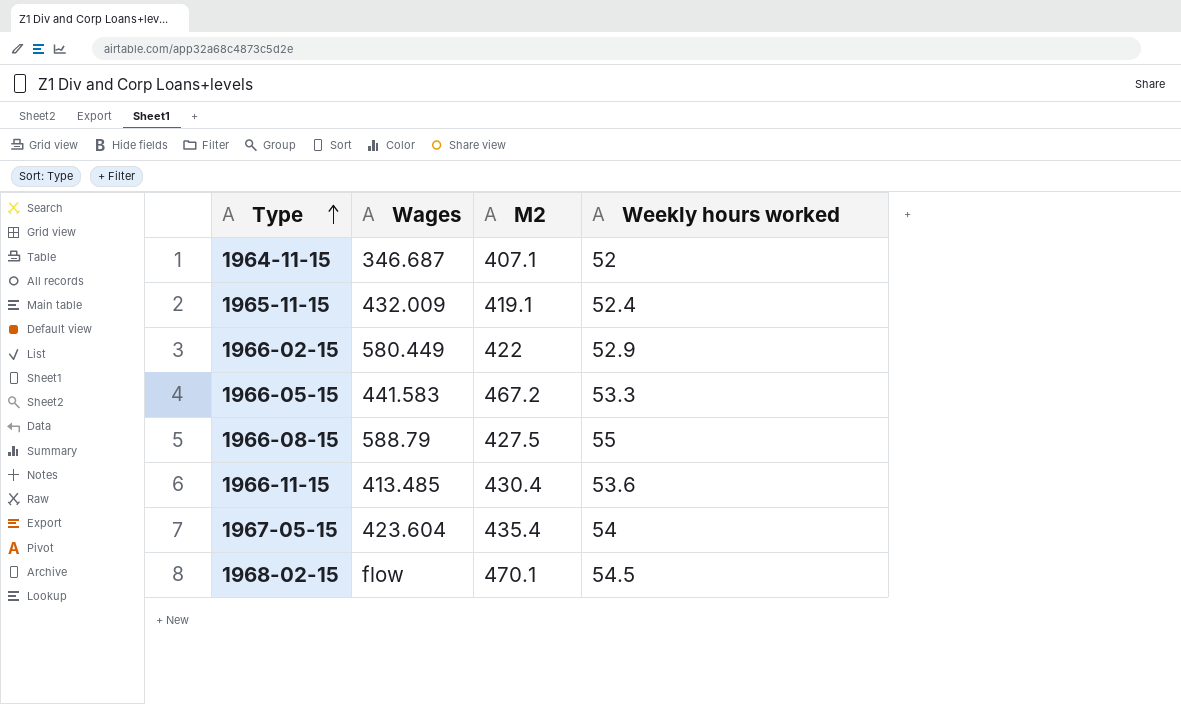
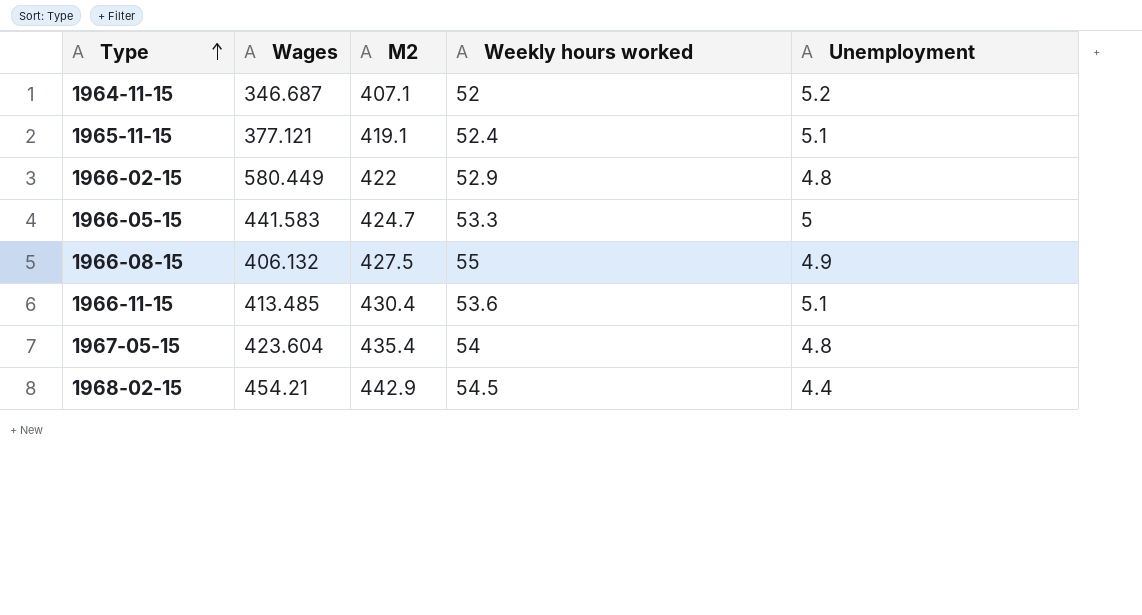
column Unemployment | position: none -> 5
1965-11-15 | Wages: 432.009 -> 377.121
1966-05-15 | M2: 467.2 -> 424.7
1966-08-15 | Wages: 588.79 -> 406.132
1968-02-15 | Wages: flow -> 454.21
1968-02-15 | M2: 470.1 -> 442.9

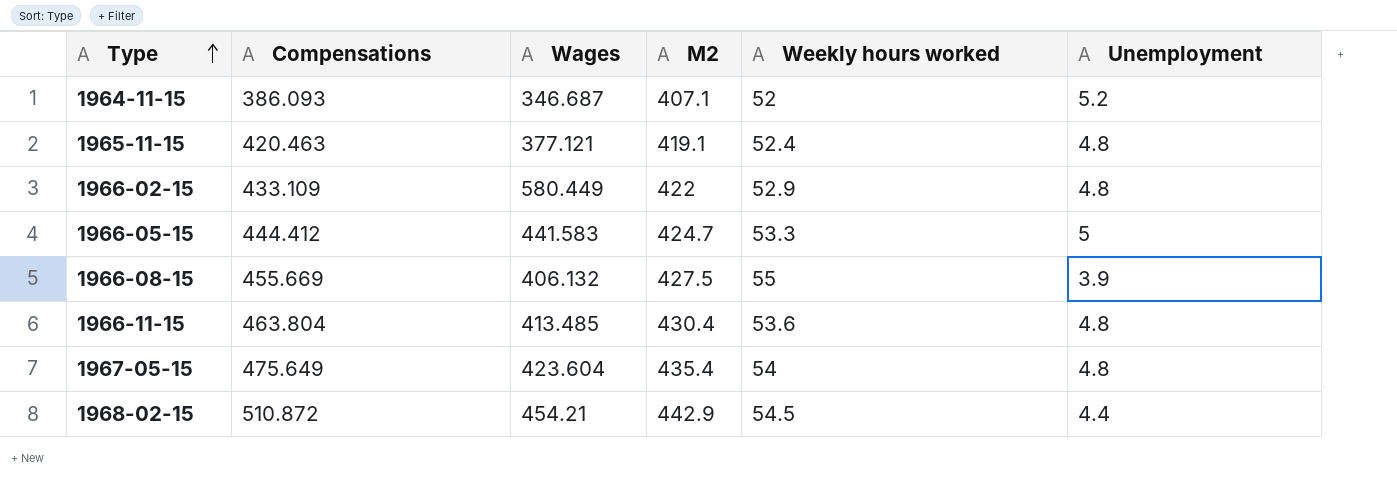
column Compensations | position: none -> 2
1965-11-15 | Unemployment: 5.1 -> 4.8
1966-08-15 | Unemployment: 4.9 -> 3.9
1966-11-15 | Unemployment: 5.1 -> 4.8

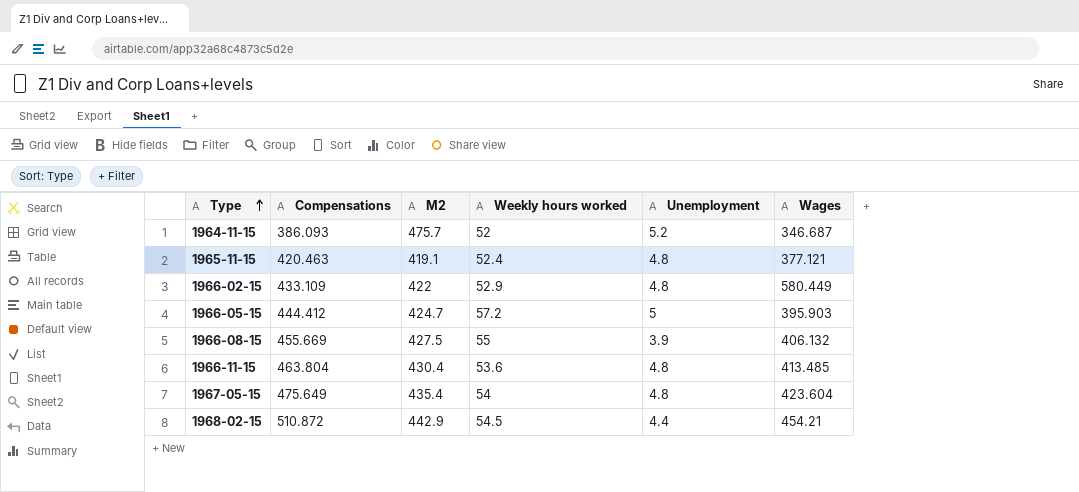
column Wages | position: 3 -> 6
1964-11-15 | M2: 407.1 -> 475.7
1966-05-15 | Weekly hours worked: 53.3 -> 57.2
1966-05-15 | Wages: 441.583 -> 395.903

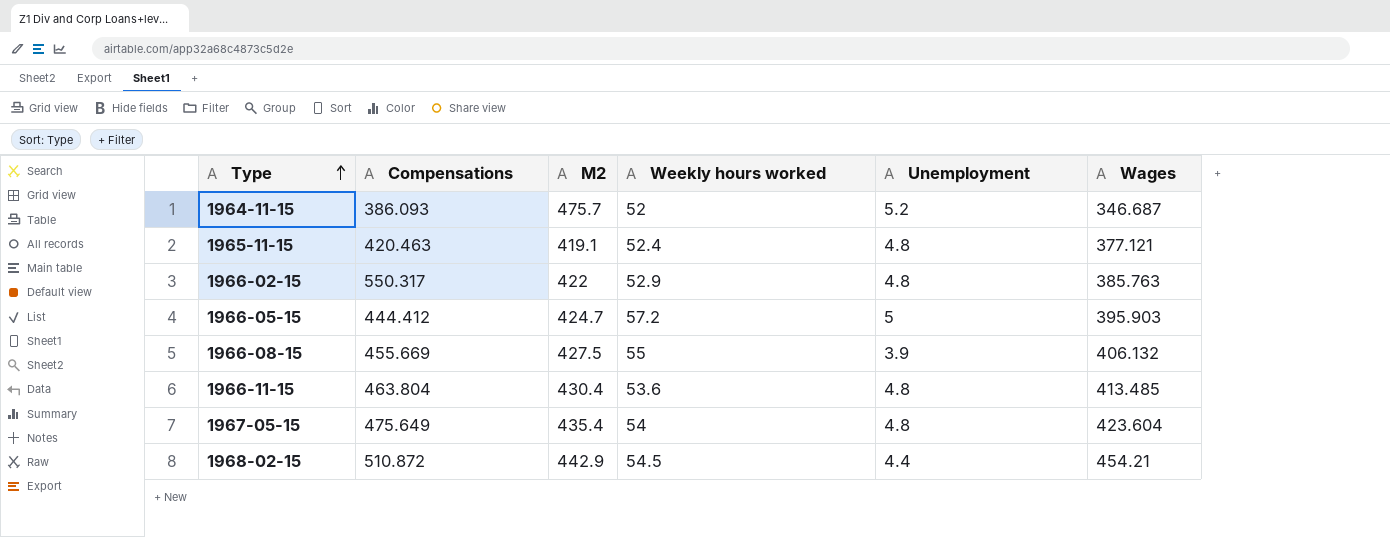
1966-02-15 | Compensations: 433.109 -> 550.317
1966-02-15 | Wages: 580.449 -> 385.763

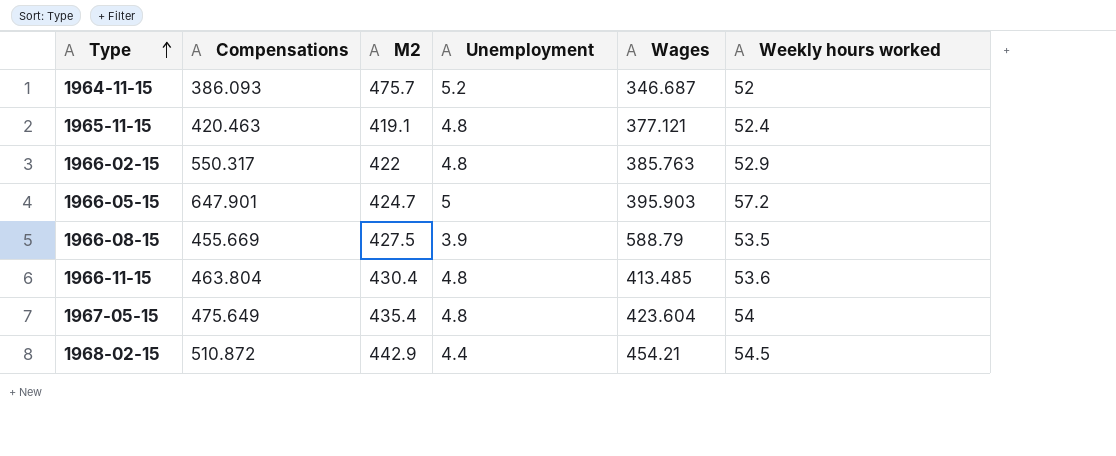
column Weekly hours worked | position: 4 -> 6
1966-05-15 | Compensations: 444.412 -> 647.901
1966-08-15 | Wages: 406.132 -> 588.79
1966-08-15 | Weekly hours worked: 55 -> 53.5

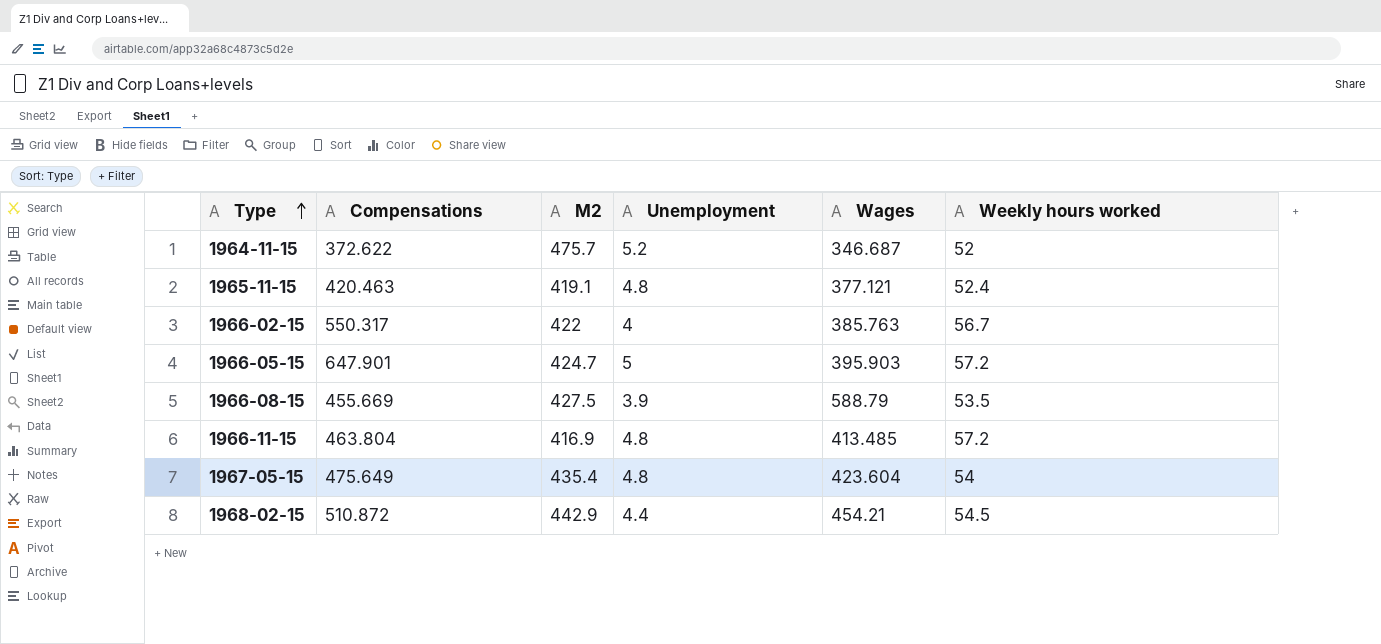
1964-11-15 | Compensations: 386.093 -> 372.622
1966-02-15 | Unemployment: 4.8 -> 4
1966-02-15 | Weekly hours worked: 52.9 -> 56.7
1966-11-15 | M2: 430.4 -> 416.9
1966-11-15 | Weekly hours worked: 53.6 -> 57.2

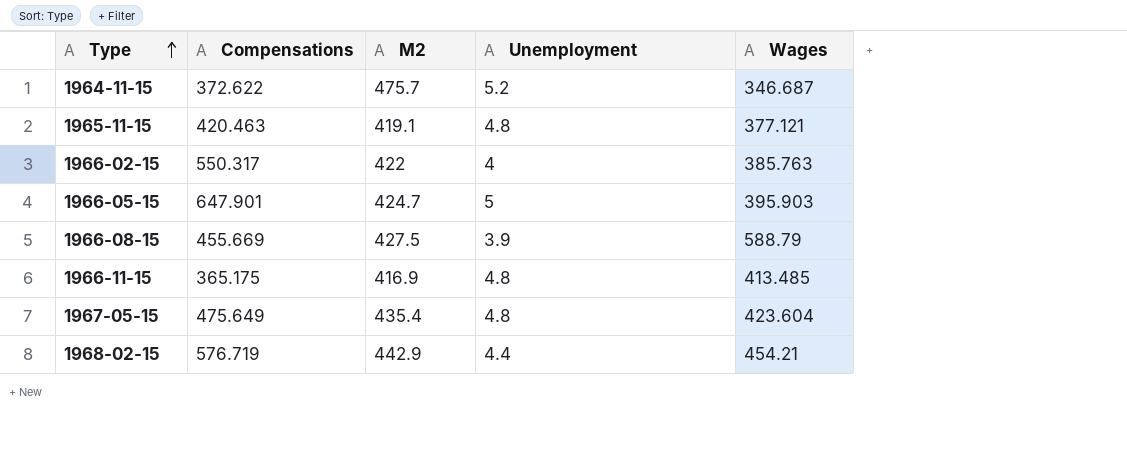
column Weekly hours worked | position: 6 -> none
1966-11-15 | Compensations: 463.804 -> 365.175
1968-02-15 | Compensations: 510.872 -> 576.719

